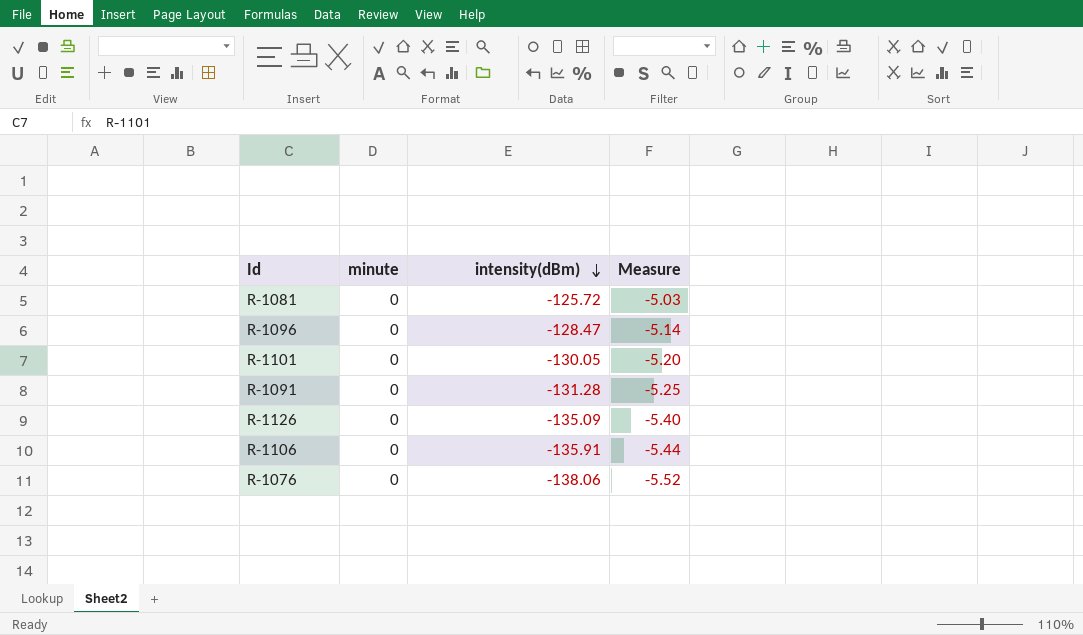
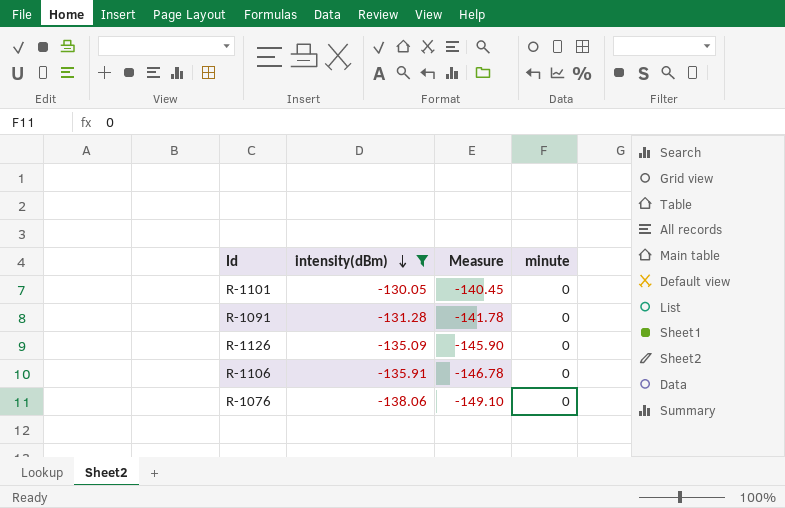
filter: none -> intensity(dBm) <= -130.05
column Measure | formula: [intensity(dBm)] * 0.04 -> [intensity(dBm)] * 1.08
column minute | position: 2 -> 4

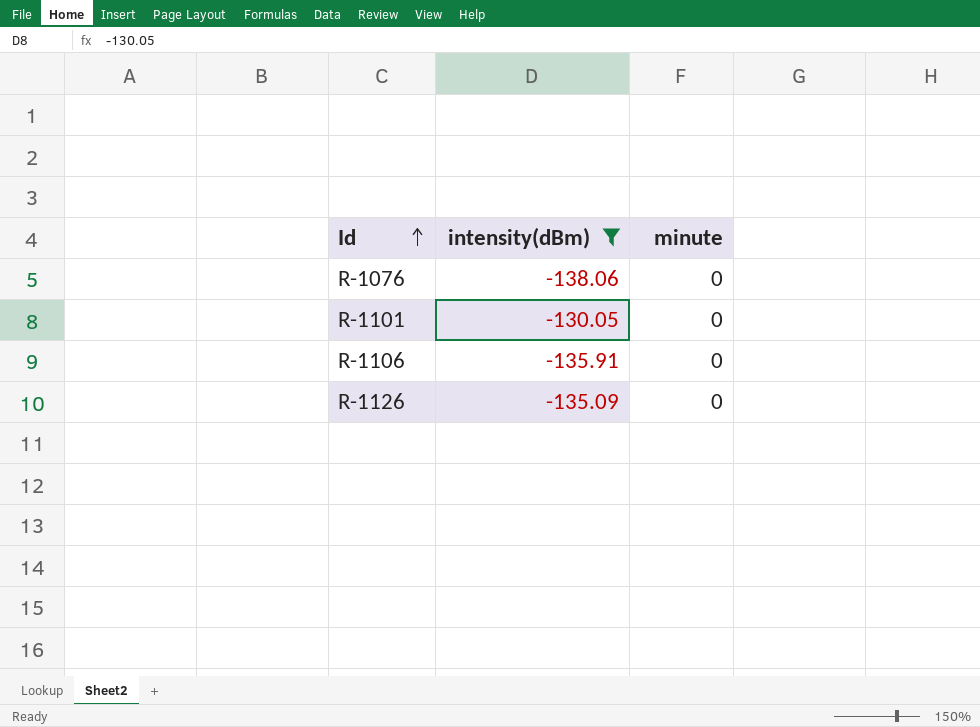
row order: intensity(dBm) descending -> Id ascending
column Measure | formula: [intensity(dBm)] * 1.08 -> none
row R-1091: -131.28 | -141.78 | 0 -> none

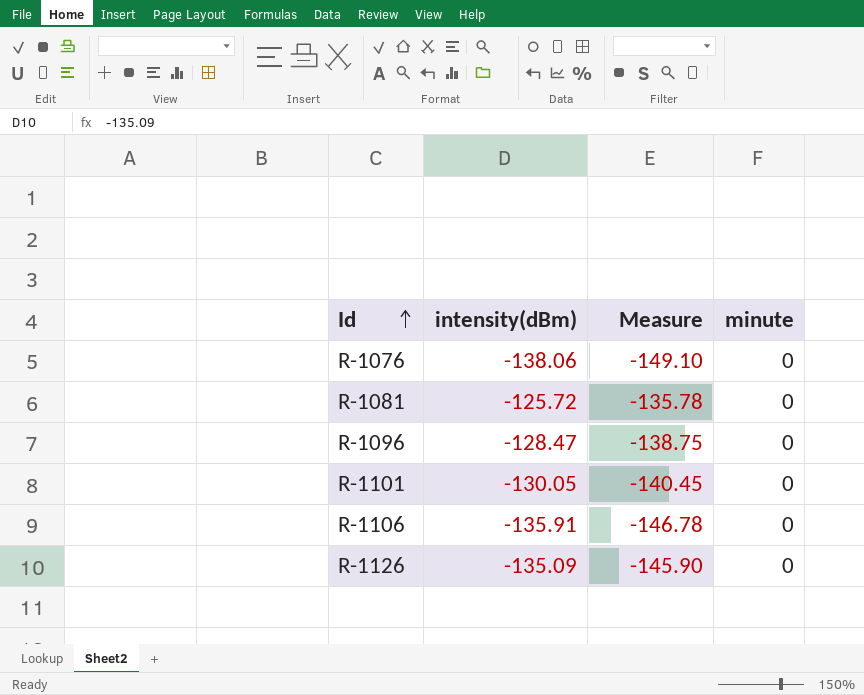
filter: intensity(dBm) <= -130.05 -> none
column Measure | formula: none -> [intensity(dBm)] * 1.08

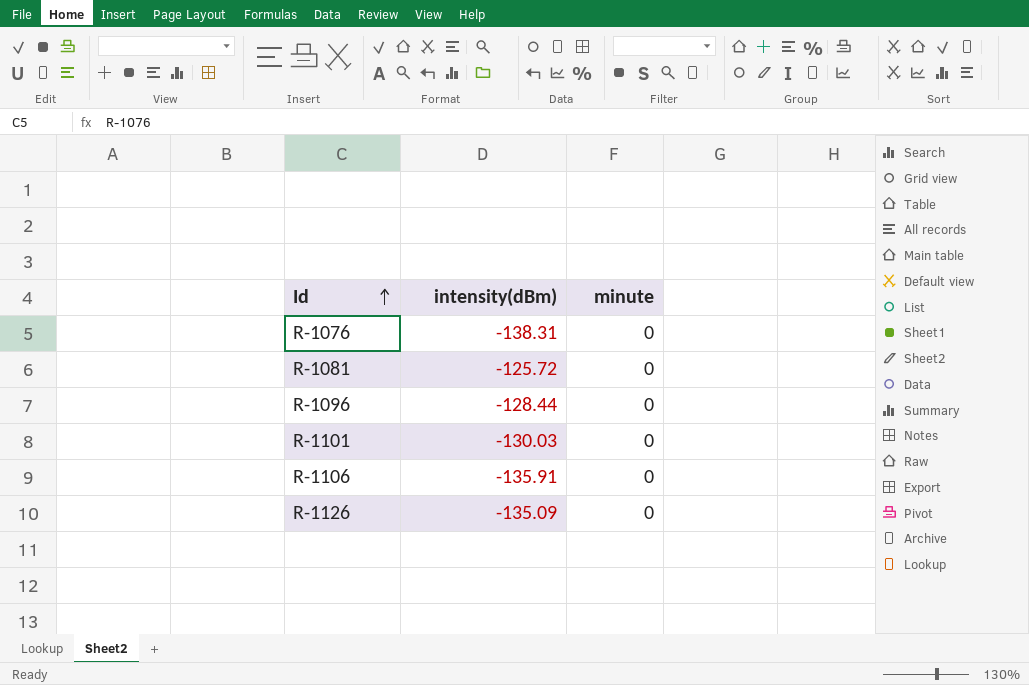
column Measure | formula: [intensity(dBm)] * 1.08 -> none
R-1076 | intensity(dBm): -138.06 -> -138.31
R-1096 | intensity(dBm): -128.47 -> -128.44
R-1101 | intensity(dBm): -130.05 -> -130.03

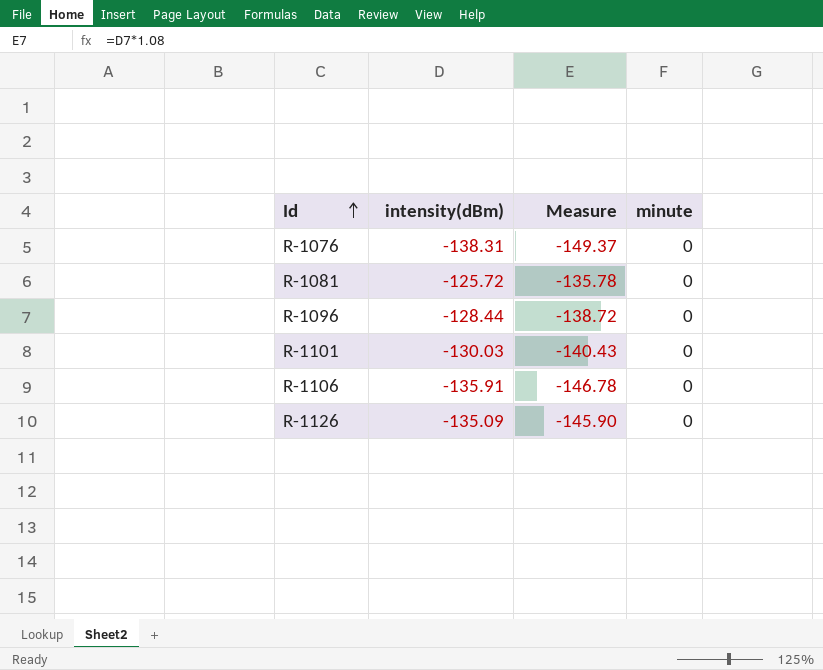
column Measure | formula: none -> [intensity(dBm)] * 1.08

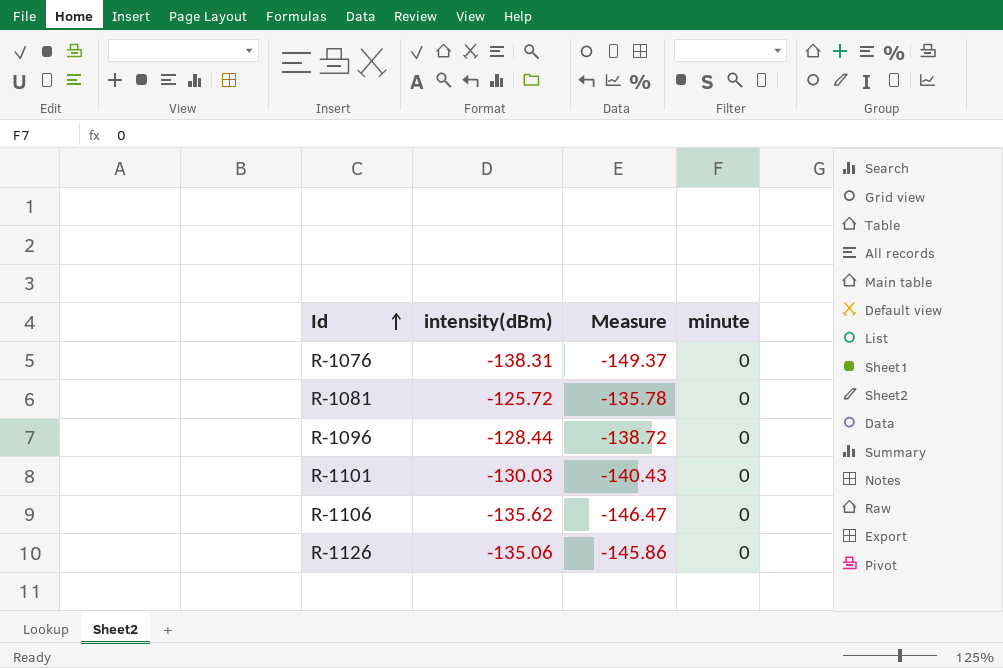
R-1106 | intensity(dBm): -135.91 -> -135.62
R-1106 | Measure: -146.78 -> -146.47
R-1126 | intensity(dBm): -135.09 -> -135.06
R-1126 | Measure: -145.90 -> -145.86

